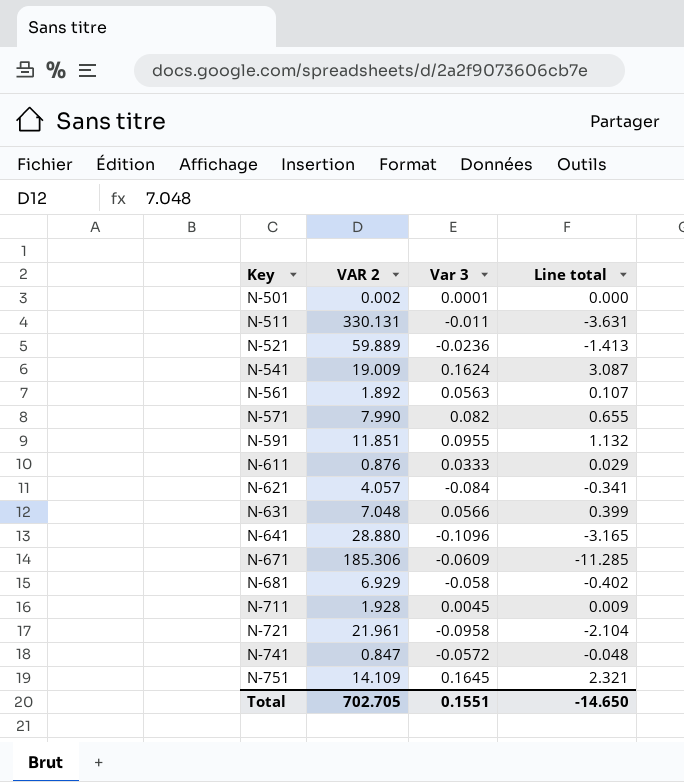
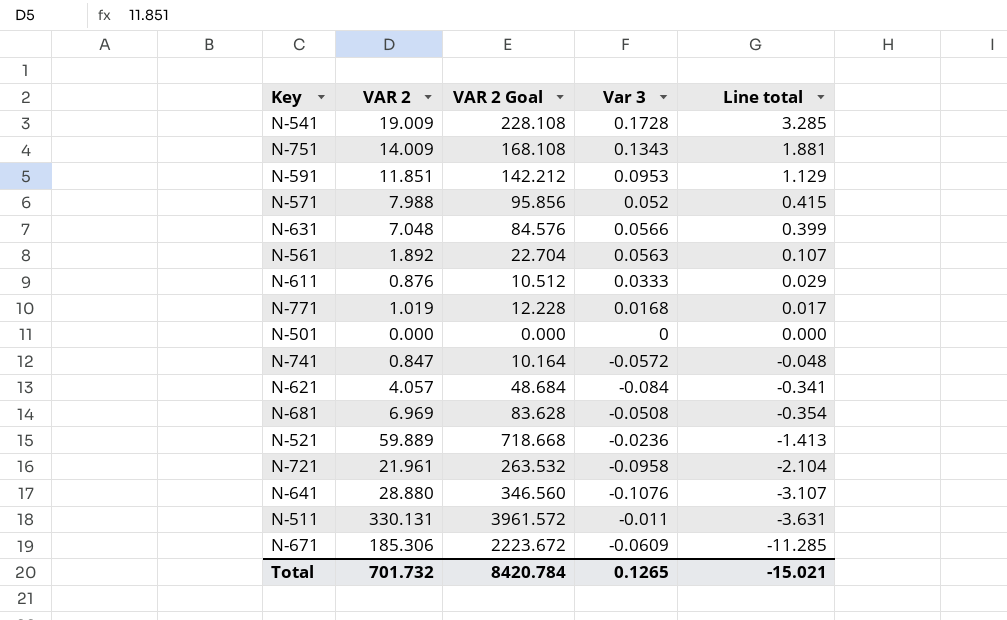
row order: Key ascending -> Line total descending
column VAR 2 Goal | formula: none -> [VAR 2] * 12
row N-711: 1.928 | 0.0045 | 0.009 -> none
N-541 | Var 3: 0.1624 -> 0.1728
N-541 | Line total: 3.087 -> 3.285
N-751 | VAR 2: 14.109 -> 14.009
N-751 | Var 3: 0.1645 -> 0.1343
N-751 | Line total: 2.321 -> 1.881
N-591 | Var 3: 0.0955 -> 0.0953
N-591 | Line total: 1.132 -> 1.129
N-571 | VAR 2: 7.990 -> 7.988
N-571 | Var 3: 0.082 -> 0.052
N-571 | Line total: 0.655 -> 0.415
row N-771: none -> 1.019 | 12.228 | 0.0168 | 0.017
N-501 | VAR 2: 0.002 -> 0.000
N-501 | Var 3: 0.0001 -> 0
N-681 | VAR 2: 6.929 -> 6.969
N-681 | Var 3: -0.058 -> -0.0508
N-681 | Line total: -0.402 -> -0.354
N-641 | Var 3: -0.1096 -> -0.1076
N-641 | Line total: -3.165 -> -3.107
Total | VAR 2: 702.705 -> 701.732
Total | Var 3: 0.1551 -> 0.1265
Total | Line total: -14.650 -> -15.021

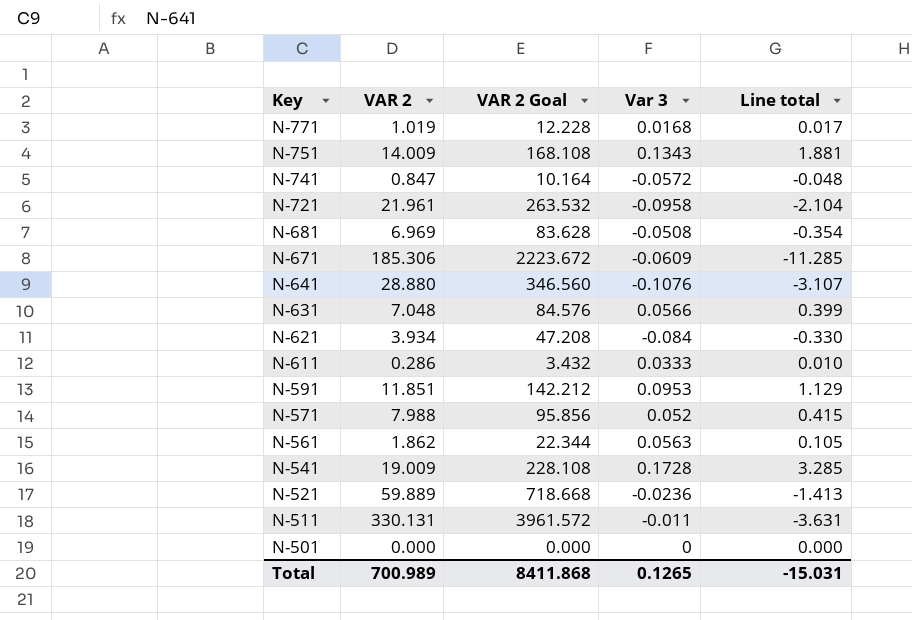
row order: Line total descending -> Key descending
N-621 | VAR 2: 4.057 -> 3.934
N-621 | VAR 2 Goal: 48.684 -> 47.208
N-621 | Line total: -0.341 -> -0.330
N-611 | VAR 2: 0.876 -> 0.286
N-611 | VAR 2 Goal: 10.512 -> 3.432
N-611 | Line total: 0.029 -> 0.010
N-561 | VAR 2: 1.892 -> 1.862
N-561 | VAR 2 Goal: 22.704 -> 22.344
N-561 | Line total: 0.107 -> 0.105
Total | VAR 2: 701.732 -> 700.989
Total | VAR 2 Goal: 8420.784 -> 8411.868
Total | Line total: -15.021 -> -15.031

